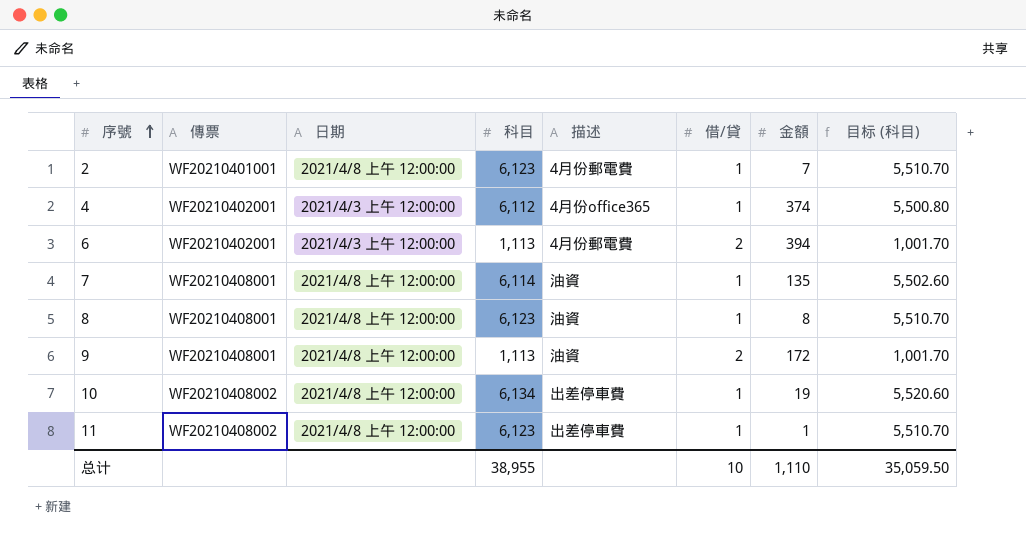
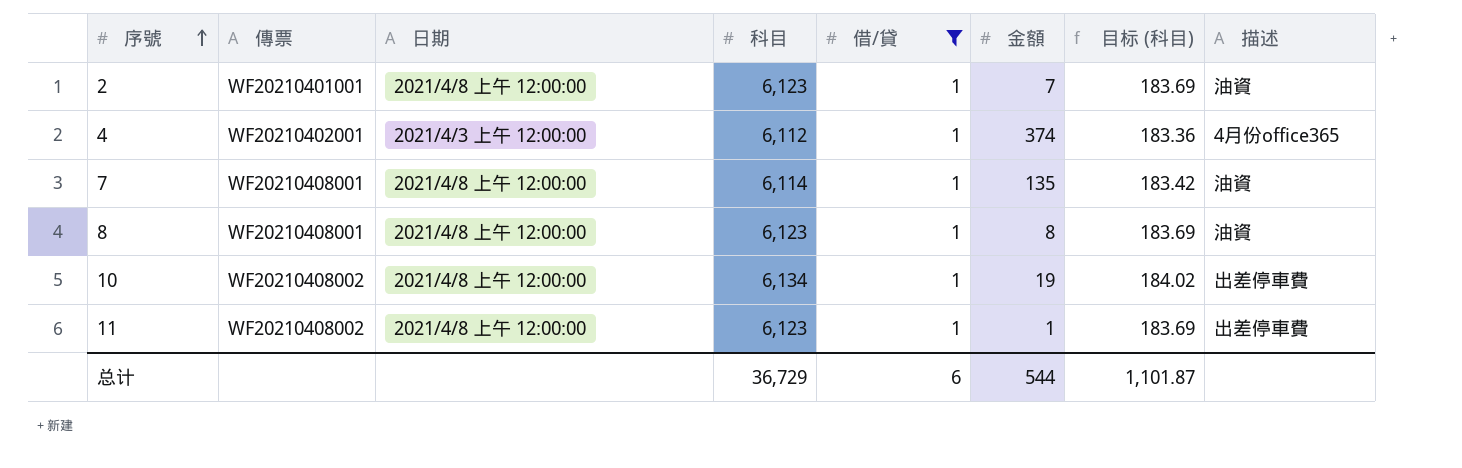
filter: none -> 借/貸 = 1
column 目标 (科目) | formula: [科目] * 0.9 -> [科目] * 0.03
column 描述 | position: 5 -> 8
2 | 描述: 4月份郵電費 -> 油資
总计 | 科目: 38,955 -> 36,729
总计 | 借/貸: 10 -> 6
总计 | 金額: 1,110 -> 544
总计 | 目标 (科目): 35,059.50 -> 1,101.87

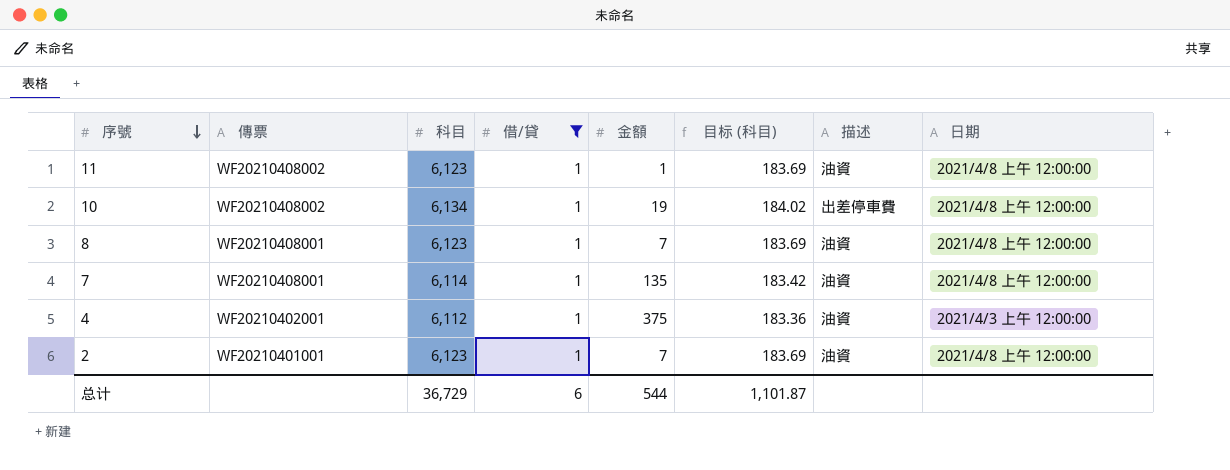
row order: 序號 ascending -> 序號 descending
column 日期 | position: 3 -> 8
11 | 描述: 出差停車費 -> 油資
8 | 金額: 8 -> 7
4 | 金額: 374 -> 375
4 | 描述: 4月份office365 -> 油資

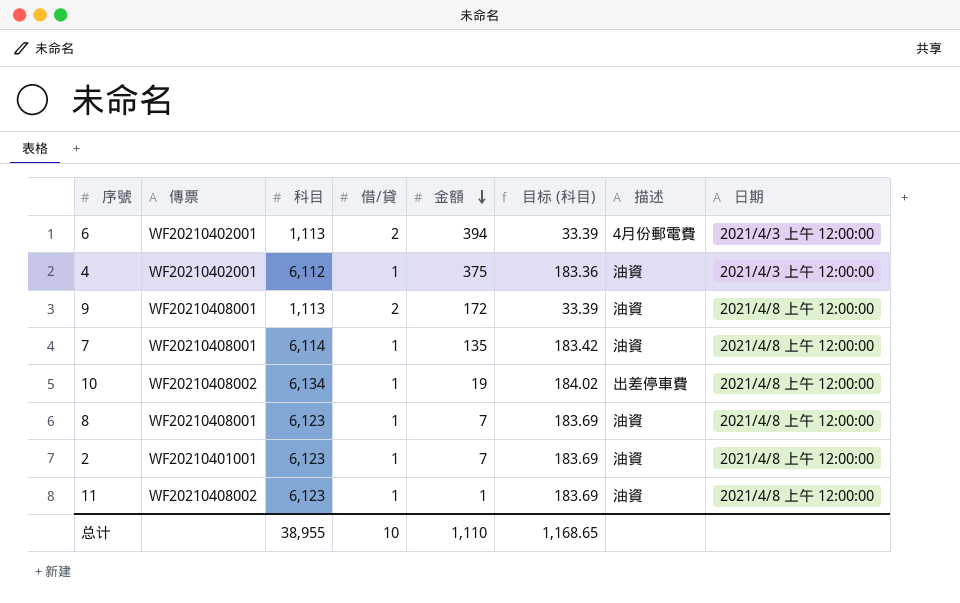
filter: 借/貸 = 1 -> none
row order: 序號 descending -> 金額 descending
总计 | 科目: 36,729 -> 38,955
总计 | 借/貸: 6 -> 10
总计 | 金額: 544 -> 1,110
总计 | 目标 (科目): 1,101.87 -> 1,168.65

